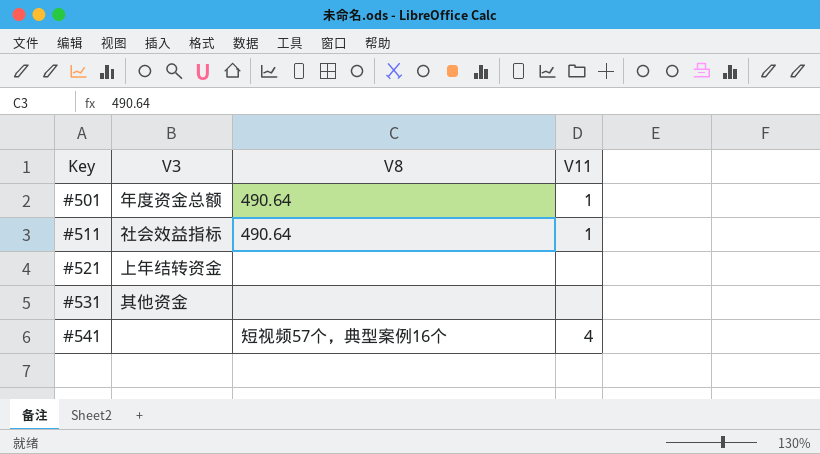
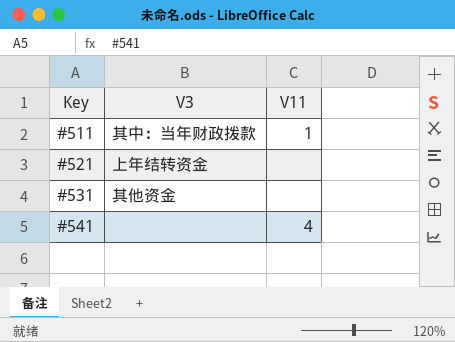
column V8 | position: 3 -> none
row #501: 年度资金总额 | 490.64 | 1 -> none
#511 | V3: 社会效益指标 -> 其中：当年财政拨款

